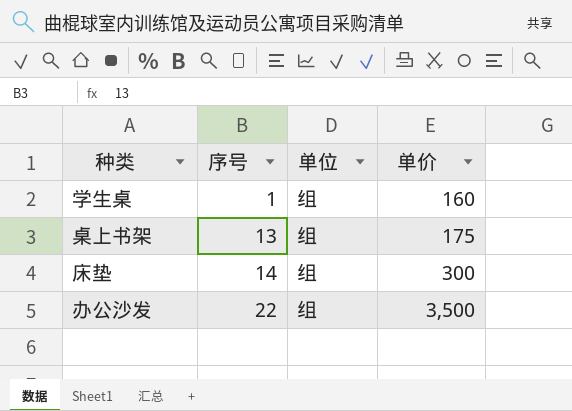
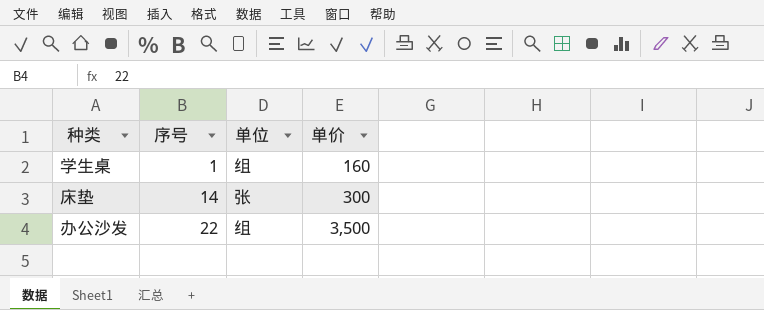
row 桌上书架: 13 | 组 | 175 -> none
床垫 | 单位: 组 -> 张

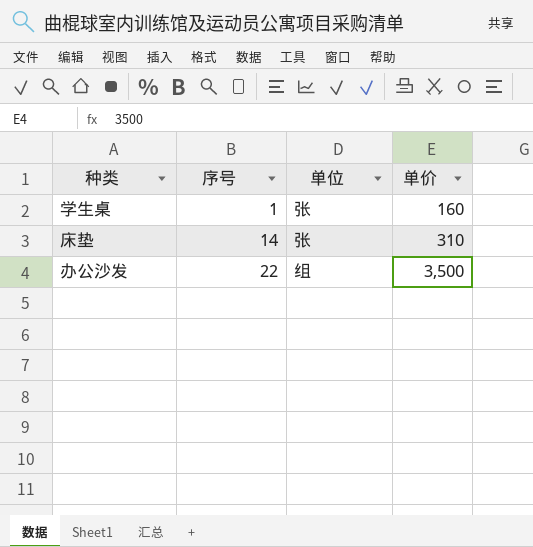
学生桌 | 单位: 组 -> 张
床垫 | 单价: 300 -> 310

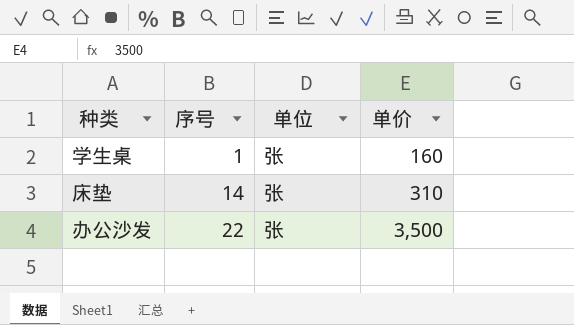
办公沙发 | 单位: 组 -> 张

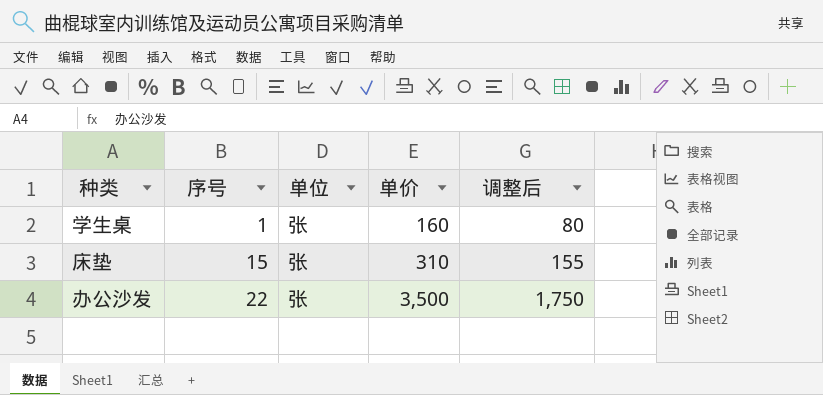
column 调整后 | formula: none -> [单价] * 0.5
床垫 | 序号: 14 -> 15

